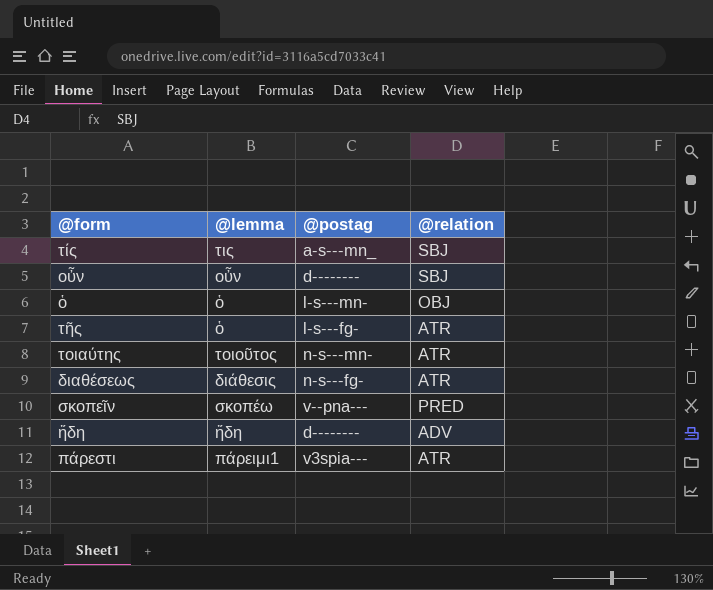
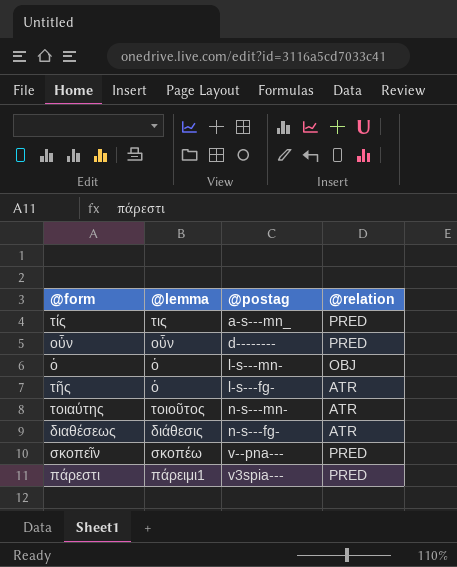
row ἤδη: ἤδη | d-------- | ADV -> none
τίς | @relation: SBJ -> PRED
οὖν | @relation: SBJ -> PRED
πάρεστι | @relation: ATR -> PRED

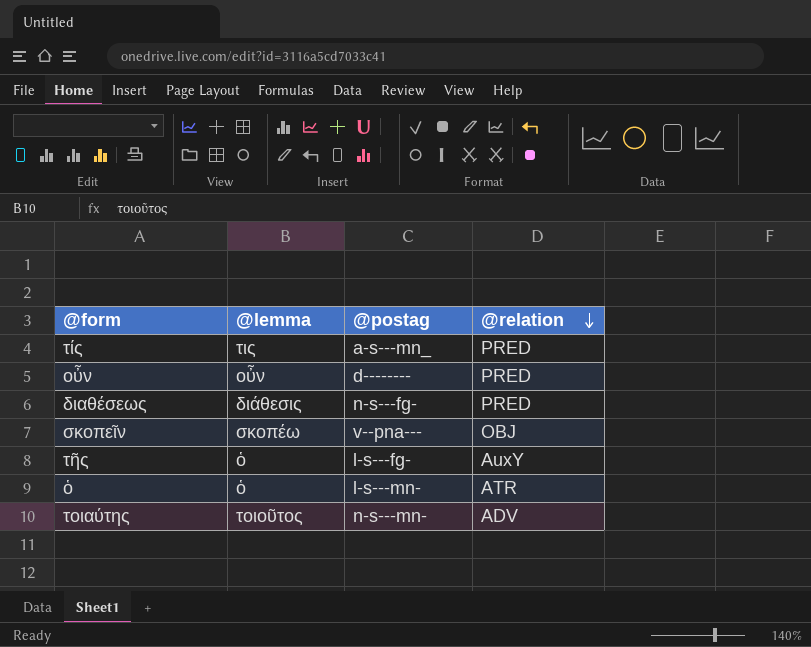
row order: none -> @relation descending
row πάρεστι: πάρειμι1 | v3spia--- | PRED -> none
διαθέσεως | @relation: ATR -> PRED
σκοπεῖν | @relation: PRED -> OBJ
τῆς | @relation: ATR -> AuxY
ὁ | @relation: OBJ -> ATR
τοιαύτης | @relation: ATR -> ADV

